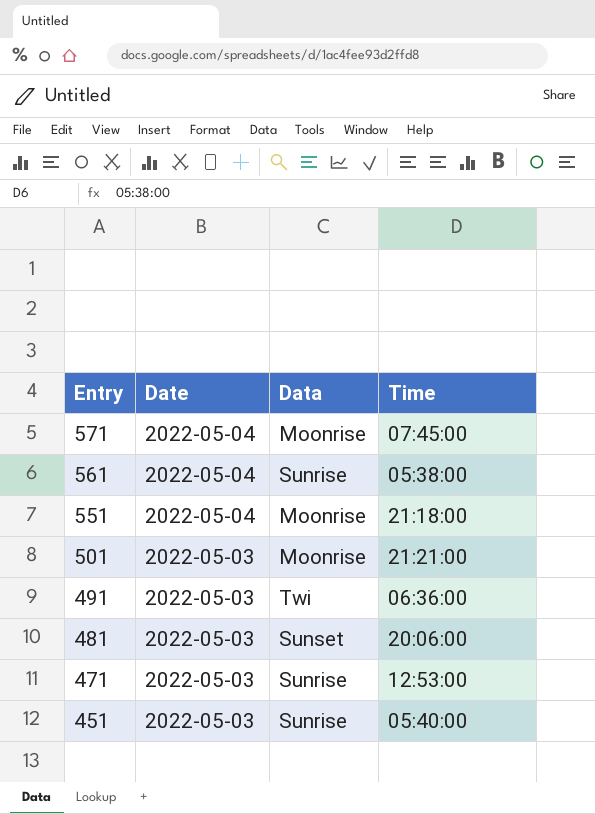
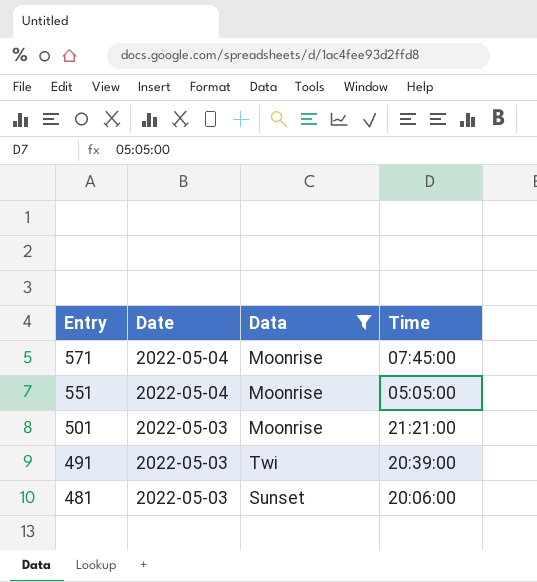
filter: none -> Data != Sunrise
551 | Time: 21:18:00 -> 05:05:00
491 | Time: 06:36:00 -> 20:39:00

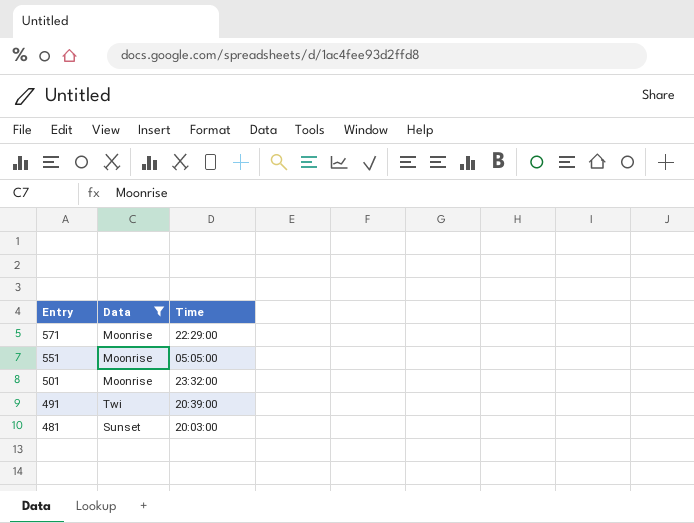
column Date | position: 2 -> none
571 | Time: 07:45:00 -> 22:29:00
501 | Time: 21:21:00 -> 23:32:00
481 | Time: 20:06:00 -> 20:03:00

